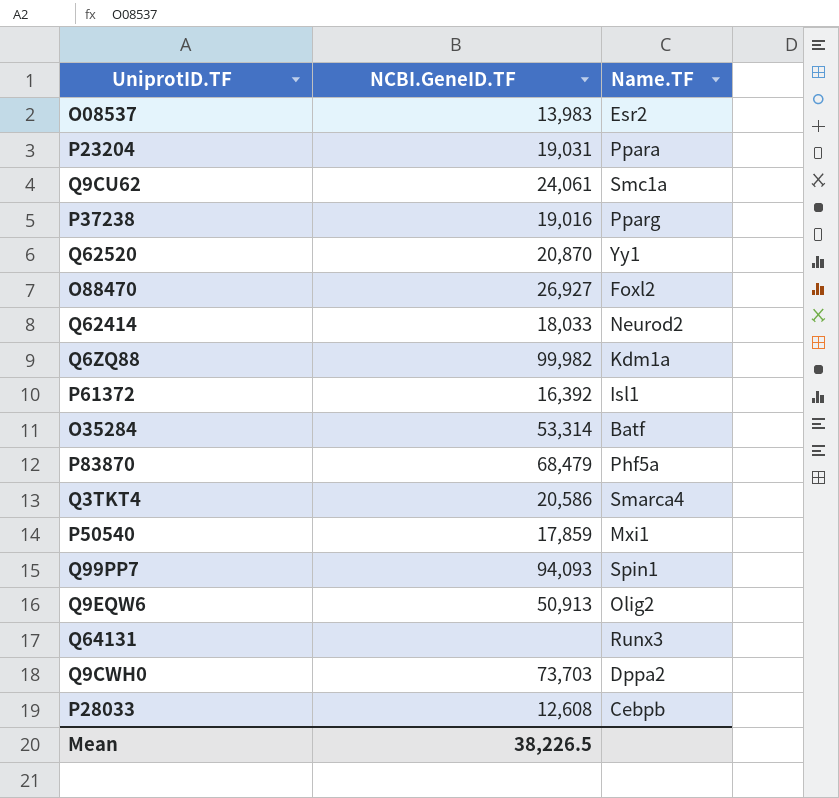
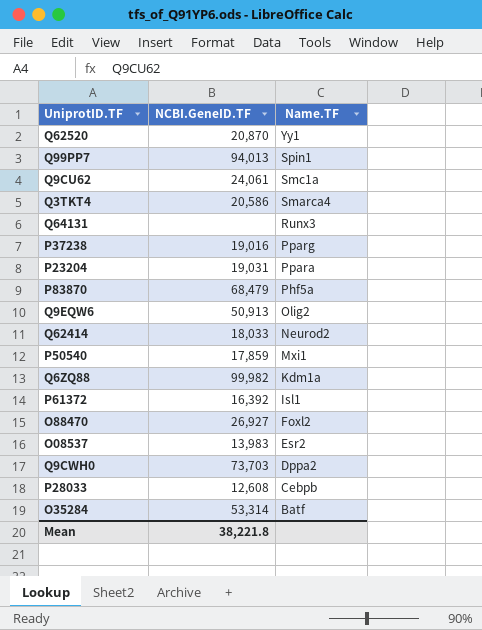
row order: none -> Name.TF descending
Q99PP7 | NCBI.GeneID.TF: 94,093 -> 94,013
Mean | NCBI.GeneID.TF: 38,226.5 -> 38,221.8

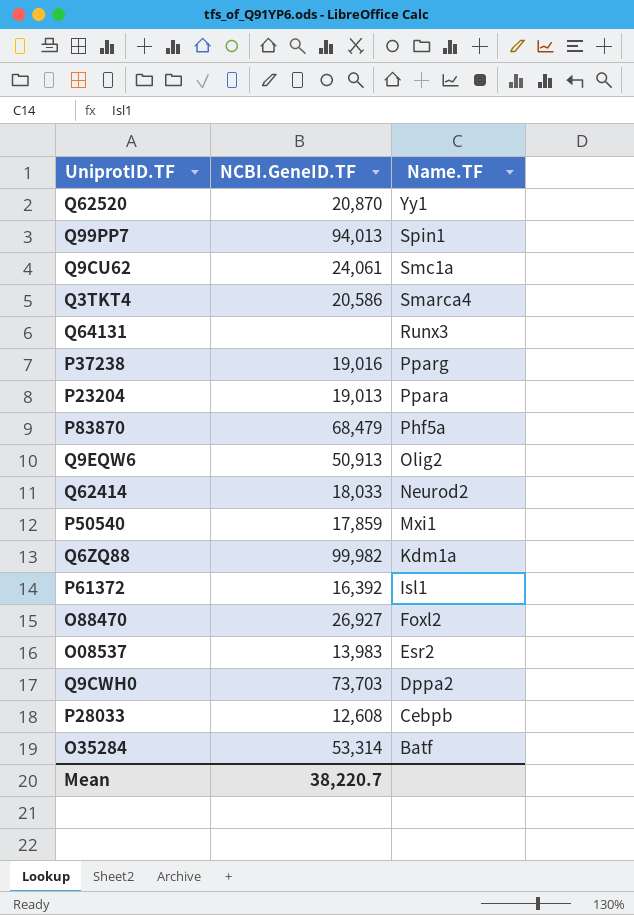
P23204 | NCBI.GeneID.TF: 19,031 -> 19,013
Mean | NCBI.GeneID.TF: 38,221.8 -> 38,220.7

